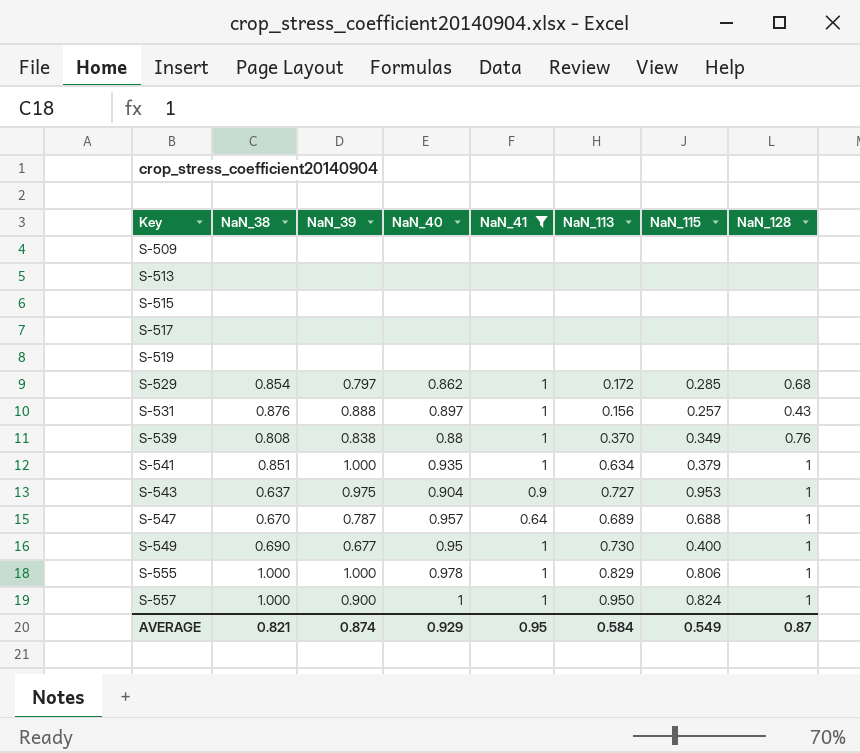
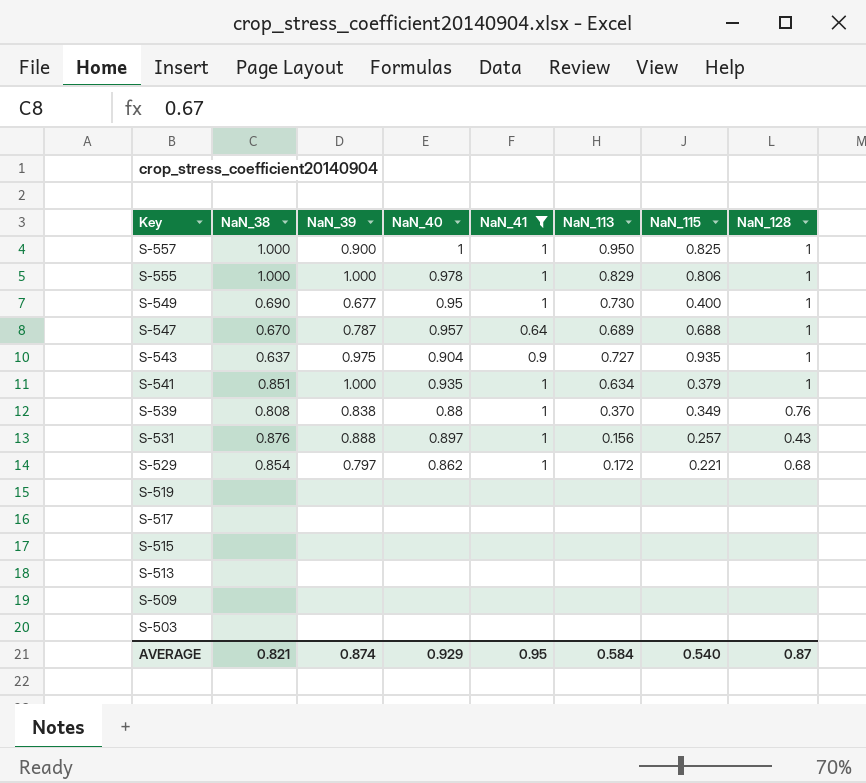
row order: Key ascending -> Key descending
S-557 | NaN_115: 0.824 -> 0.825
S-543 | NaN_115: 0.953 -> 0.935
S-529 | NaN_115: 0.285 -> 0.221
row S-503: none -> none | none | none | none | none | none | none
AVERAGE | NaN_115: 0.549 -> 0.540

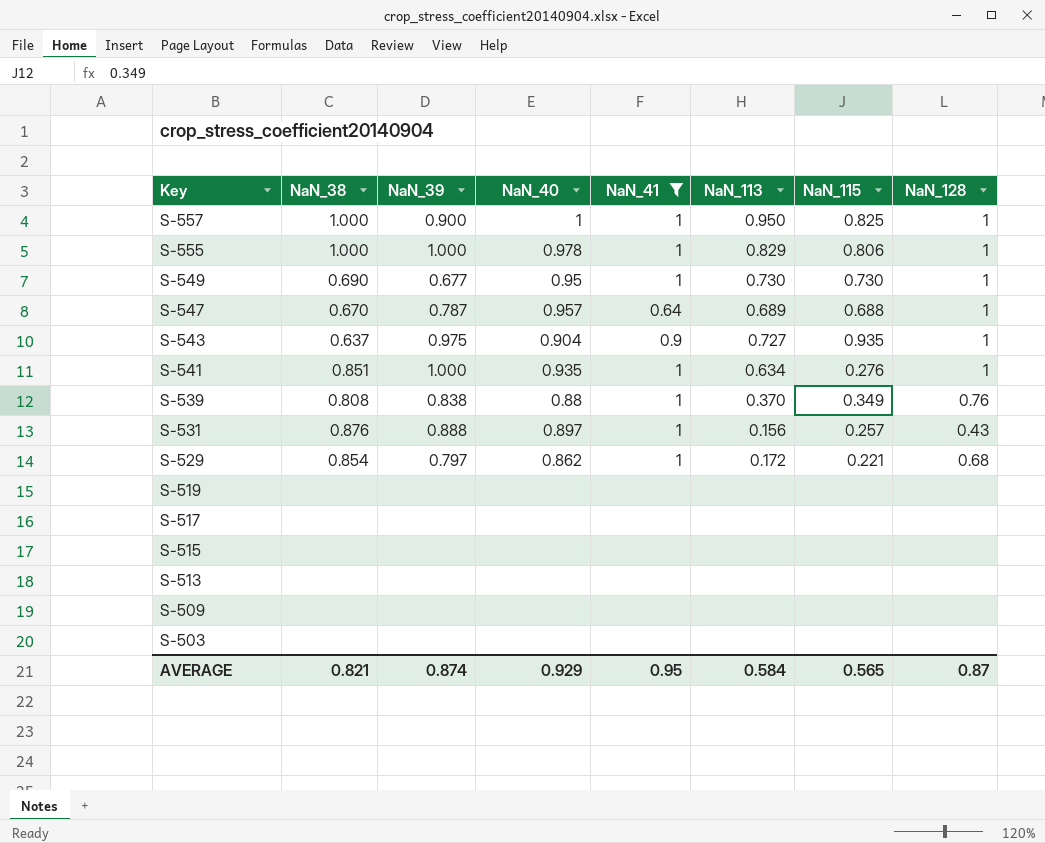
S-549 | NaN_115: 0.400 -> 0.730
S-541 | NaN_115: 0.379 -> 0.276
AVERAGE | NaN_115: 0.540 -> 0.565

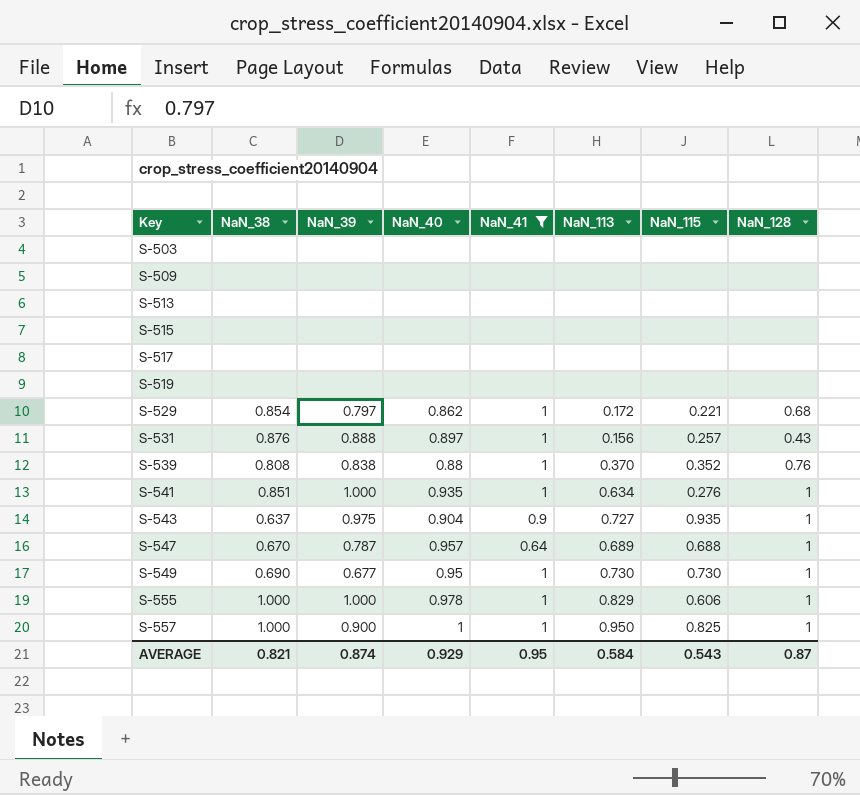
row order: Key descending -> Key ascending
S-539 | NaN_115: 0.349 -> 0.352
S-555 | NaN_115: 0.806 -> 0.606
AVERAGE | NaN_115: 0.565 -> 0.543

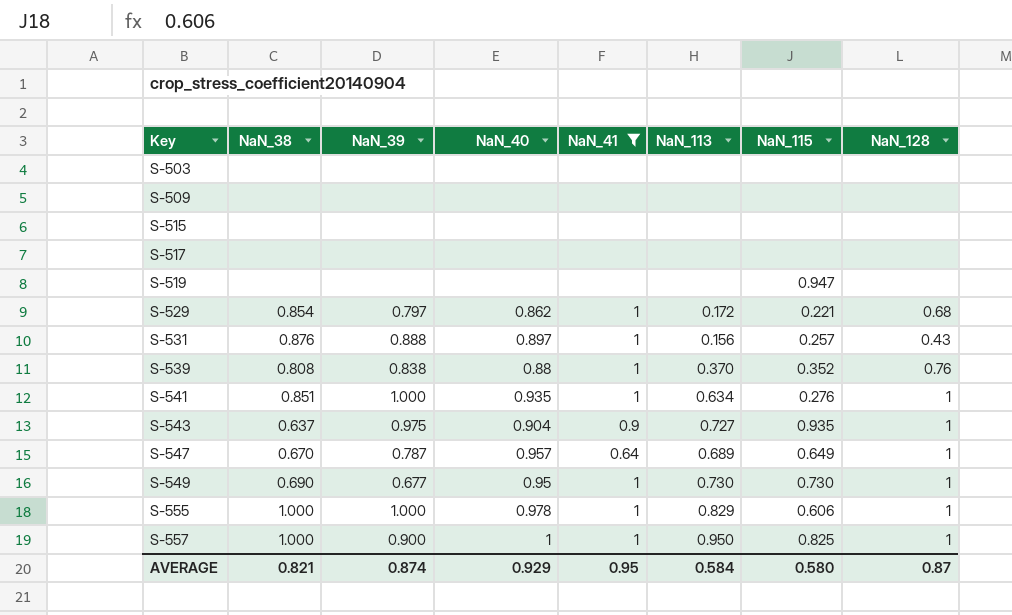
row S-513: none | none | none | none | none | none | none -> none
S-519 | NaN_115: none -> 0.947
S-547 | NaN_115: 0.688 -> 0.649
AVERAGE | NaN_115: 0.543 -> 0.580

